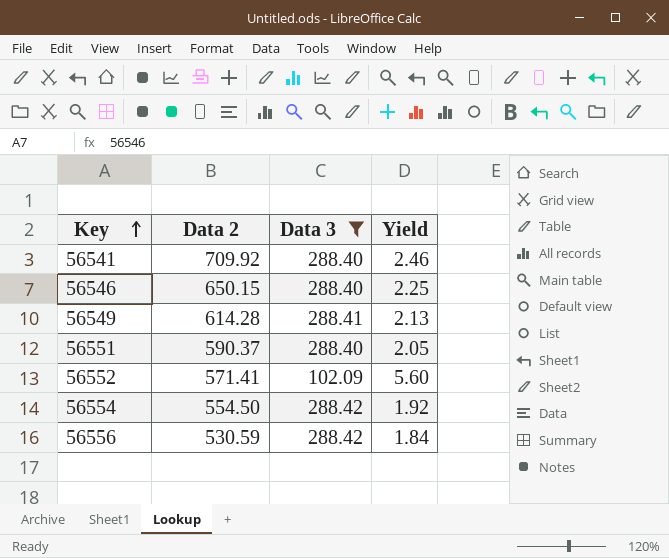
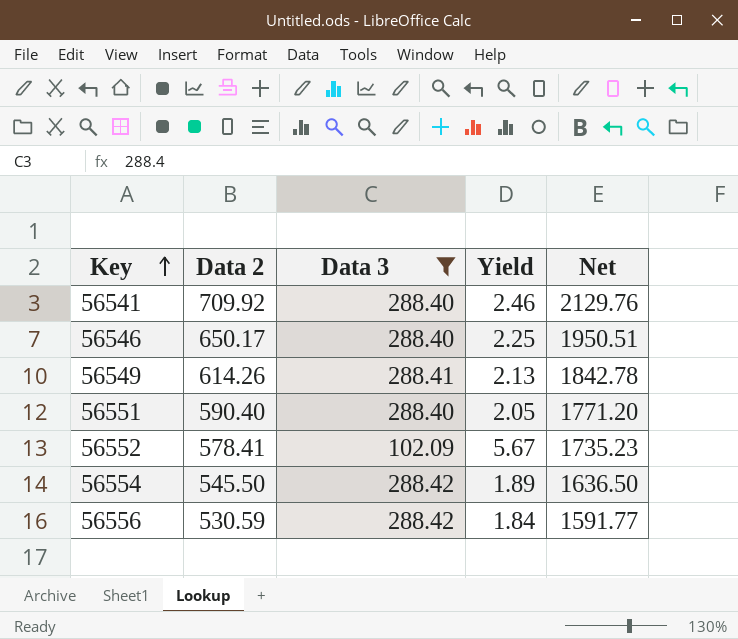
column Net | formula: none -> [Data 2] * 3
56546 | Data 2: 650.15 -> 650.17
56549 | Data 2: 614.28 -> 614.26
56551 | Data 2: 590.37 -> 590.40
56552 | Data 2: 571.41 -> 578.41
56552 | Yield: 5.60 -> 5.67
56554 | Data 2: 554.50 -> 545.50
56554 | Yield: 1.92 -> 1.89

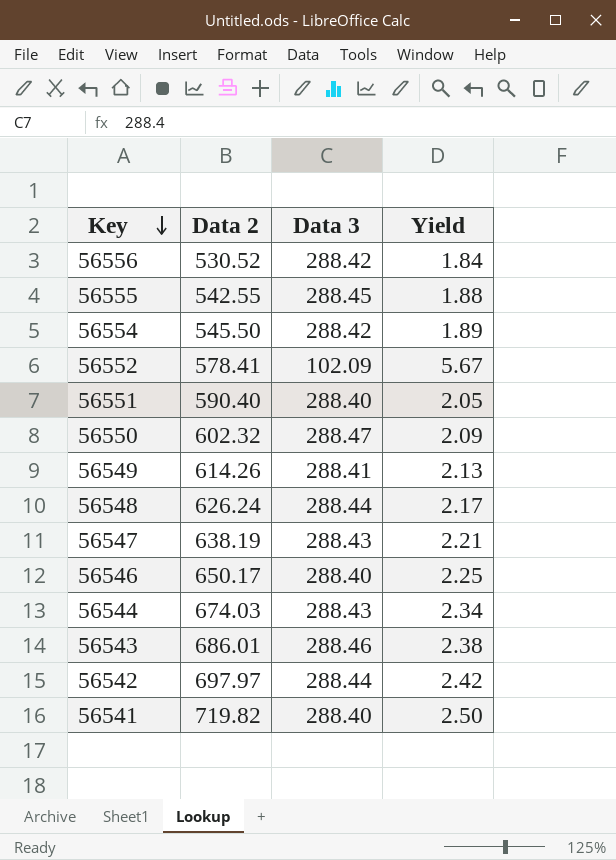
filter: Data 3 <= 288.42 -> none
row order: Key ascending -> Key descending
column Net | formula: [Data 2] * 3 -> none
56556 | Data 2: 530.59 -> 530.52
56541 | Data 2: 709.92 -> 719.82
56541 | Yield: 2.46 -> 2.50

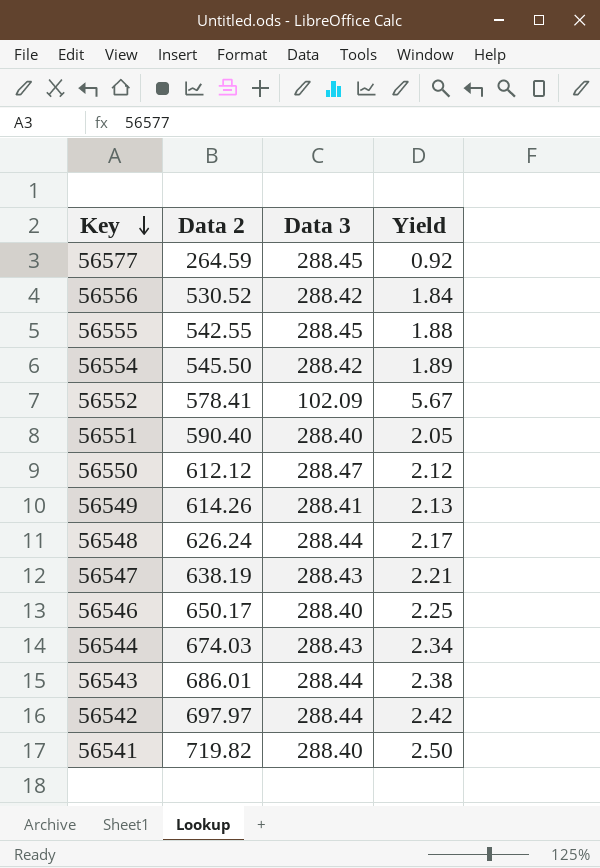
row 56577: none -> 264.59 | 288.45 | 0.92
56550 | Data 2: 602.32 -> 612.12
56550 | Yield: 2.09 -> 2.12
56543 | Data 3: 288.46 -> 288.44

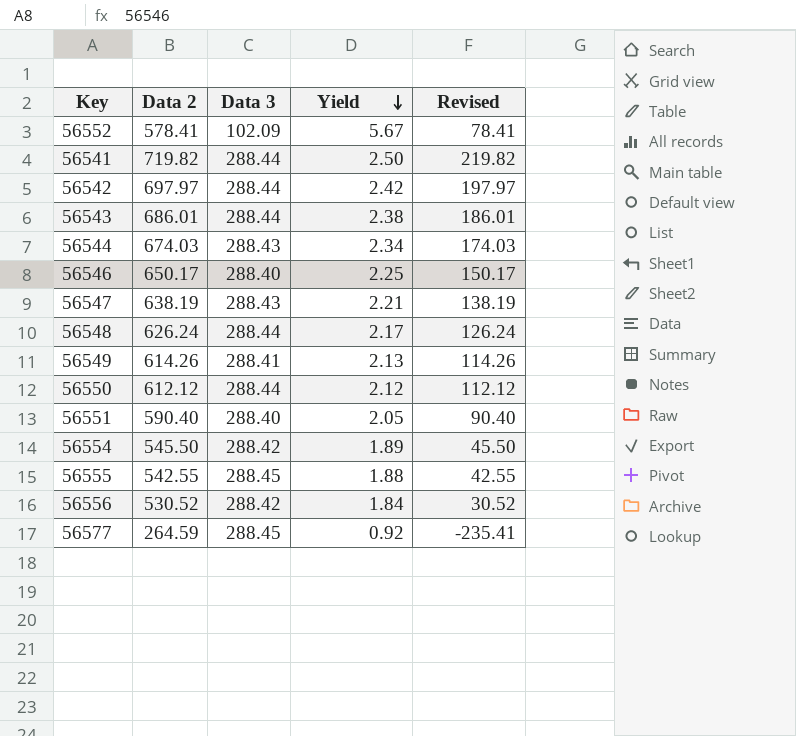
row order: Key descending -> Yield descending
column Revised | formula: none -> [Data 2] - 500
56541 | Data 3: 288.40 -> 288.44
56550 | Data 3: 288.47 -> 288.44

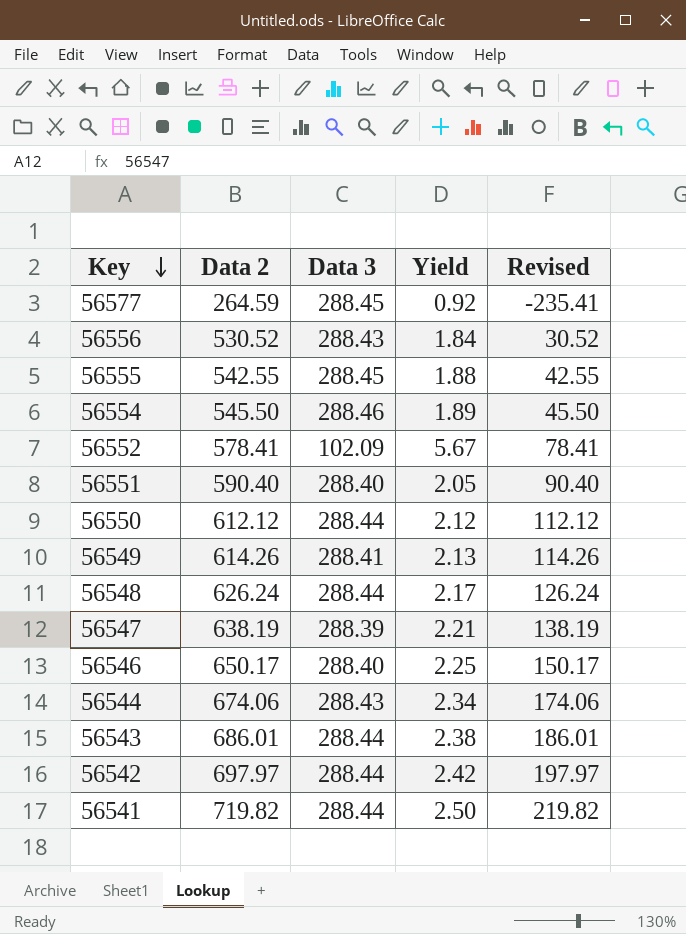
row order: Yield descending -> Key descending
56556 | Data 3: 288.42 -> 288.43
56554 | Data 3: 288.42 -> 288.46
56547 | Data 3: 288.43 -> 288.39
56544 | Data 2: 674.03 -> 674.06
56544 | Revised: 174.03 -> 174.06

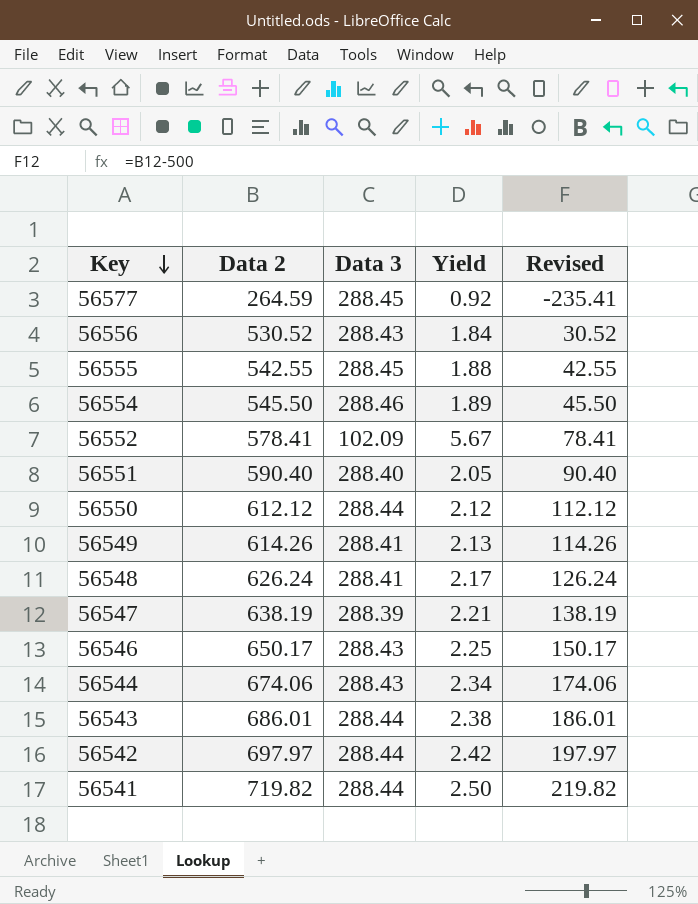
56548 | Data 3: 288.44 -> 288.41
56546 | Data 3: 288.40 -> 288.43

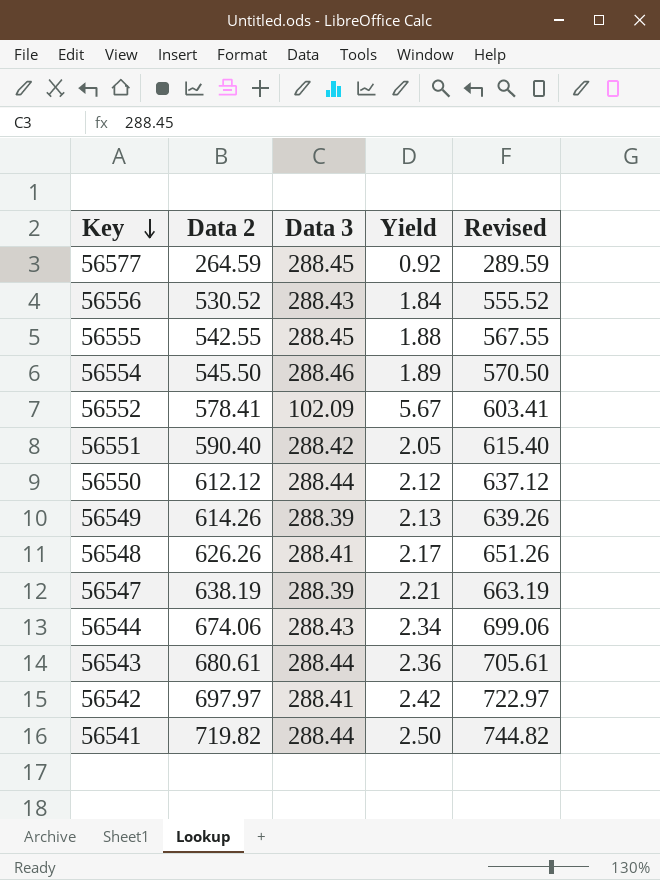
column Revised | formula: [Data 2] - 500 -> [Data 2] + 25
row 56546: 650.17 | 288.43 | 2.25 | 150.17 -> none
56551 | Data 3: 288.40 -> 288.42
56549 | Data 3: 288.41 -> 288.39
56548 | Data 2: 626.24 -> 626.26
56543 | Data 2: 686.01 -> 680.61
56543 | Yield: 2.38 -> 2.36
56542 | Data 3: 288.44 -> 288.41

